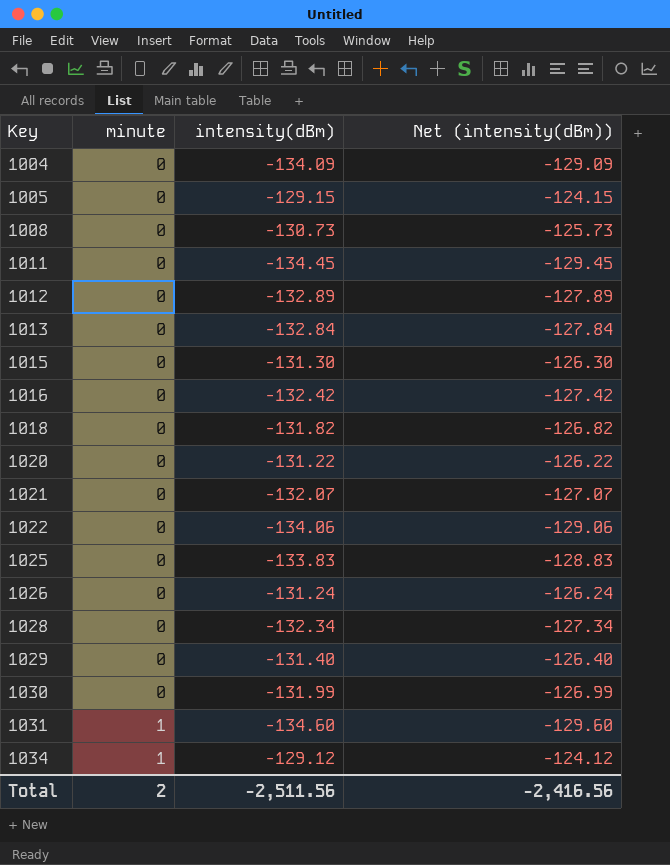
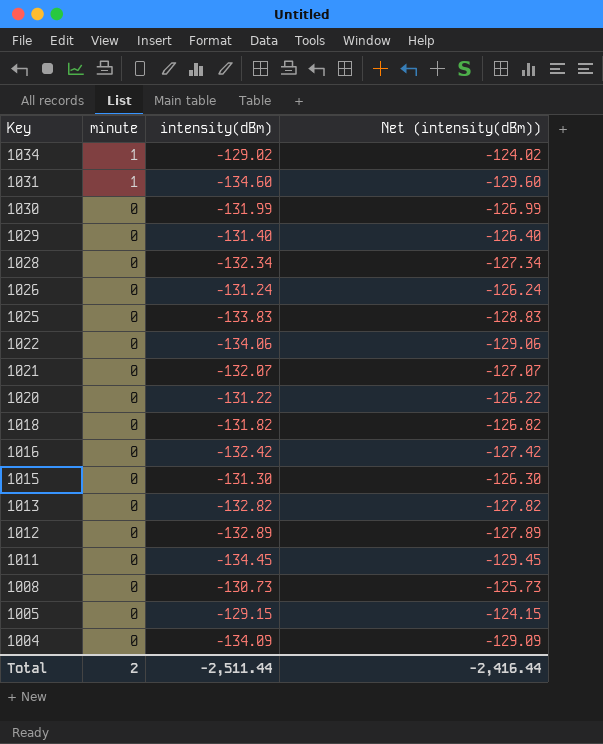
row order: Key ascending -> Key descending
1034 | intensity(dBm): -129.12 -> -129.02
1034 | Net (intensity(dBm)): -124.12 -> -124.02
1013 | intensity(dBm): -132.84 -> -132.82
1013 | Net (intensity(dBm)): -127.84 -> -127.82
Total | intensity(dBm): -2,511.56 -> -2,511.44
Total | Net (intensity(dBm)): -2,416.56 -> -2,416.44

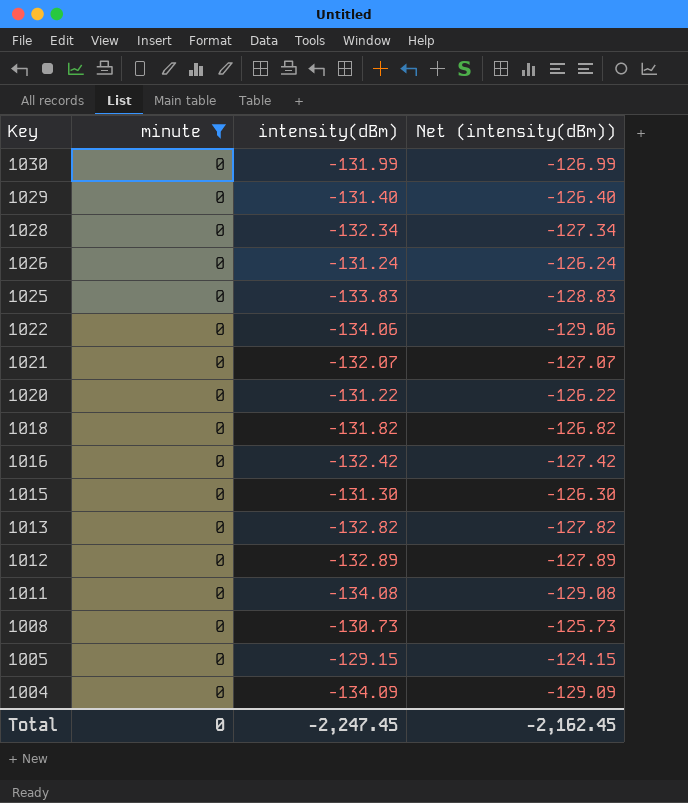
filter: none -> minute = 0
1011 | intensity(dBm): -134.45 -> -134.08
1011 | Net (intensity(dBm)): -129.45 -> -129.08
Total | minute: 2 -> 0
Total | intensity(dBm): -2,511.44 -> -2,247.45
Total | Net (intensity(dBm)): -2,416.44 -> -2,162.45

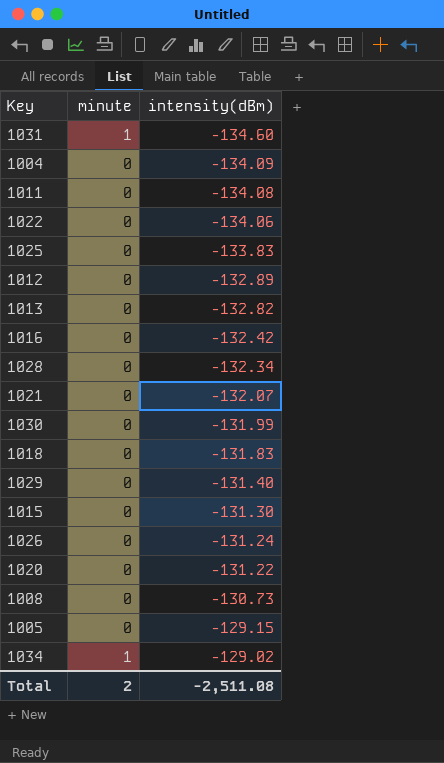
filter: minute = 0 -> none
row order: Key descending -> intensity(dBm) ascending
column Net (intensity(dBm)) | formula: [intensity(dBm)] + 5 -> none
1018 | intensity(dBm): -131.82 -> -131.83
Total | minute: 0 -> 2
Total | intensity(dBm): -2,247.45 -> -2,511.08

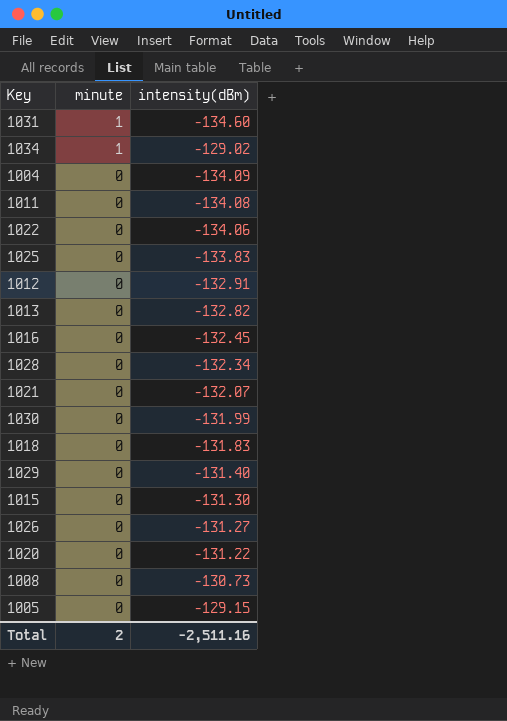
row order: intensity(dBm) ascending -> minute descending
1012 | intensity(dBm): -132.89 -> -132.91
1016 | intensity(dBm): -132.42 -> -132.45
1026 | intensity(dBm): -131.24 -> -131.27
Total | intensity(dBm): -2,511.08 -> -2,511.16

